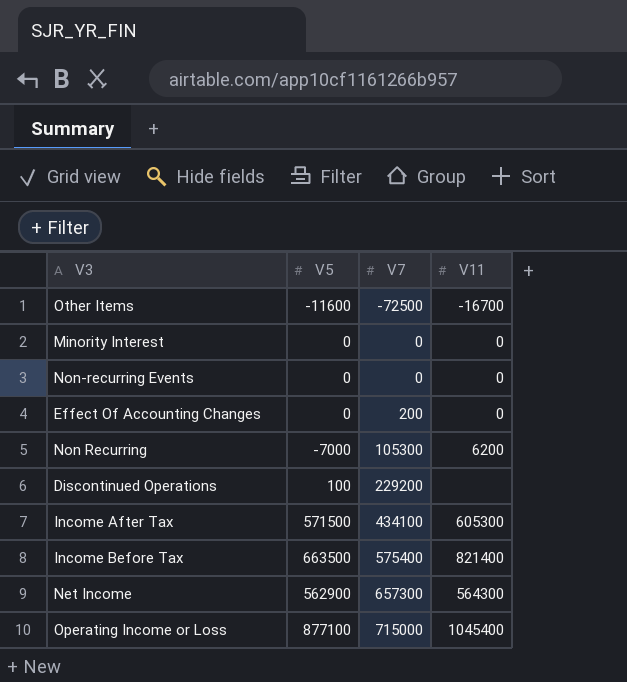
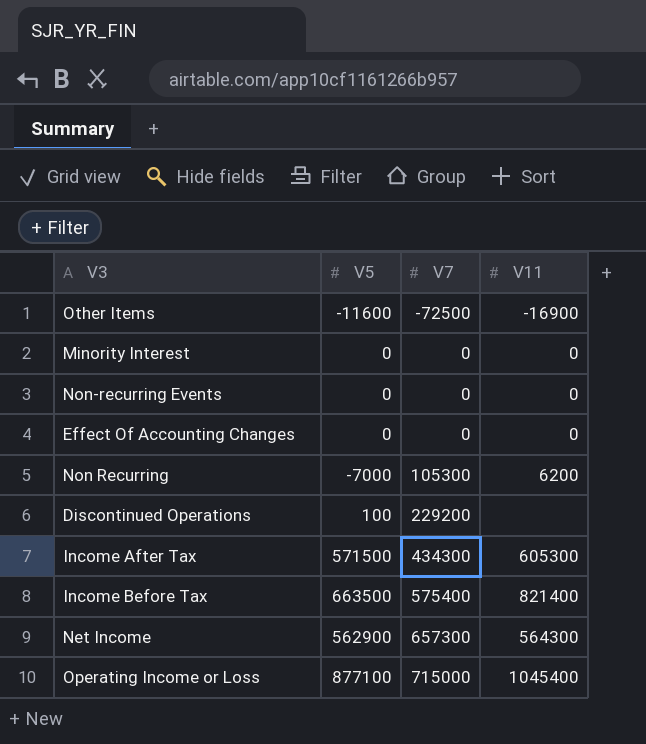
Other Items | V11: -16700 -> -16900
Effect Of Accounting Changes | V7: 200 -> 0
Income After Tax | V7: 434100 -> 434300

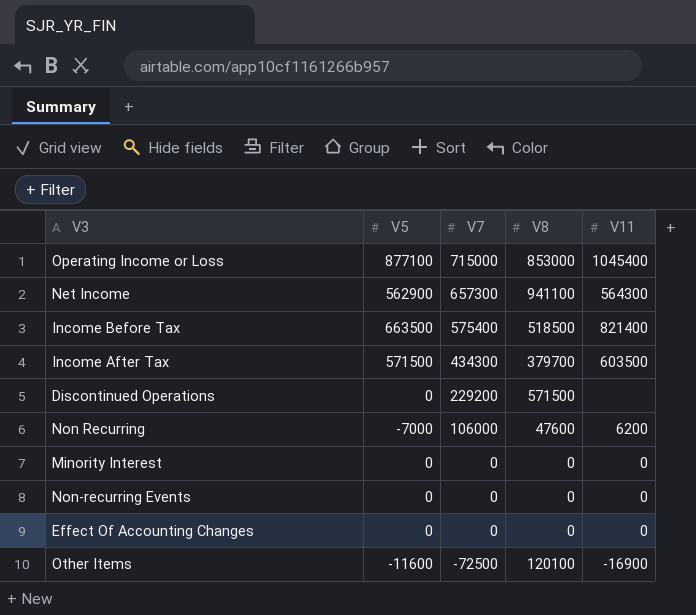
row order: V7 ascending -> V7 descending
column V8 | position: none -> 4
Income After Tax | V11: 605300 -> 603500
Discontinued Operations | V5: 100 -> 0
Non Recurring | V7: 105300 -> 106000

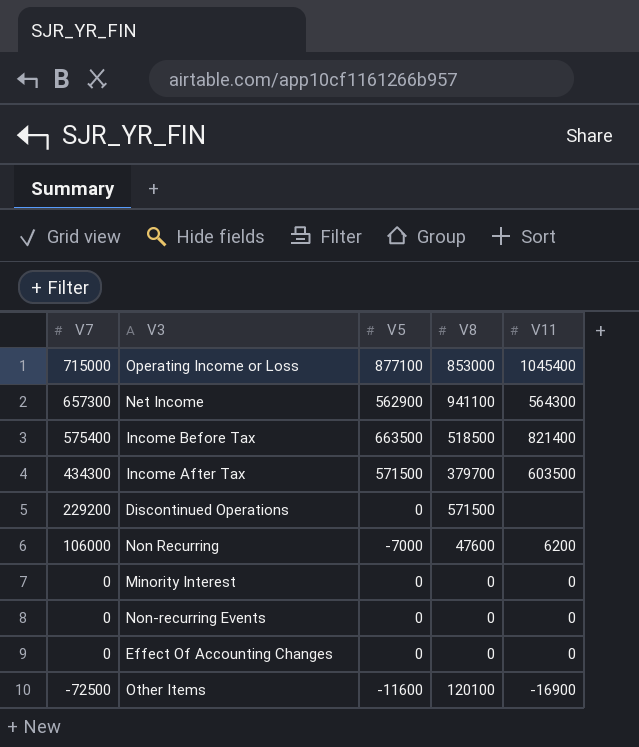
column V7 | position: 3 -> 1

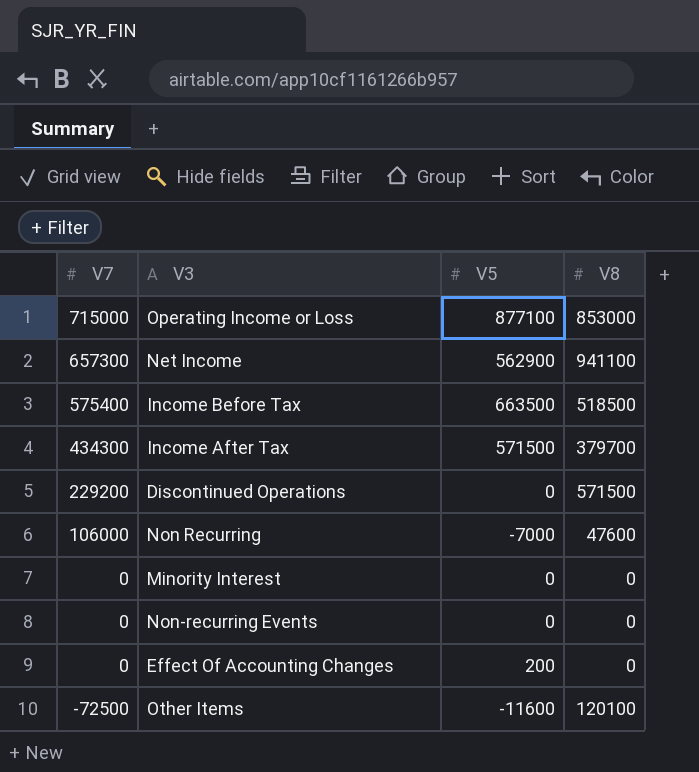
column V11 | position: 5 -> none
Effect Of Accounting Changes | V5: 0 -> 200

